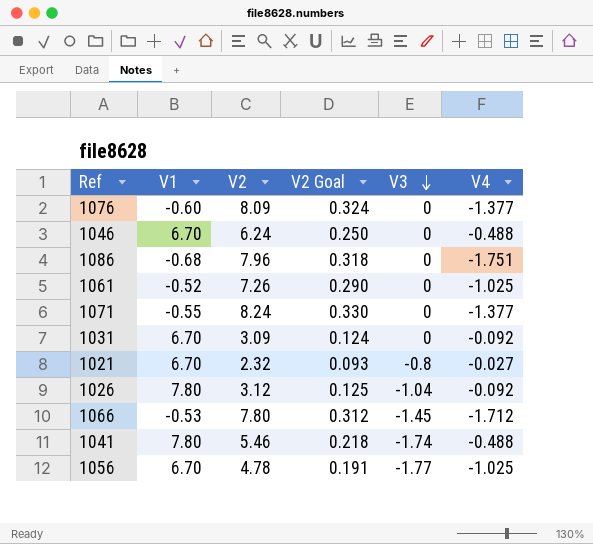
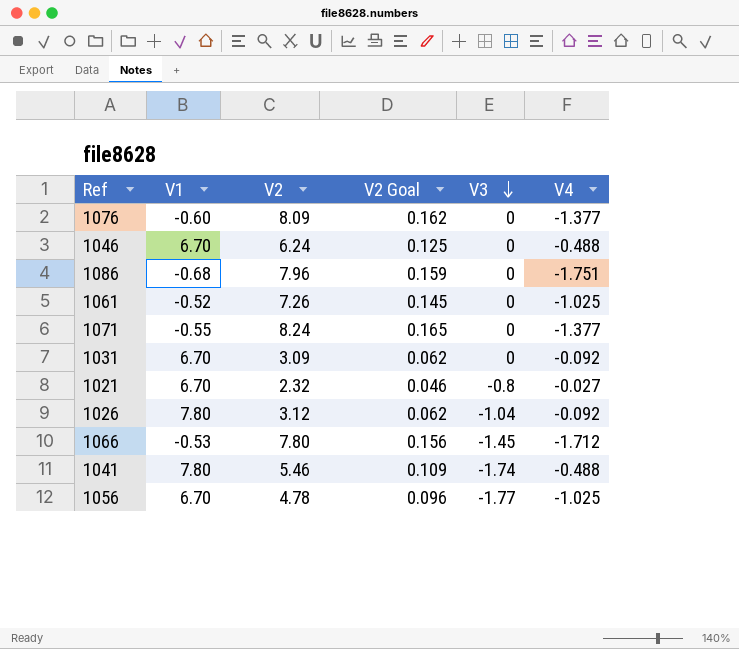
column V2 Goal | formula: [V2] * 0.04 -> [V2] * 0.02

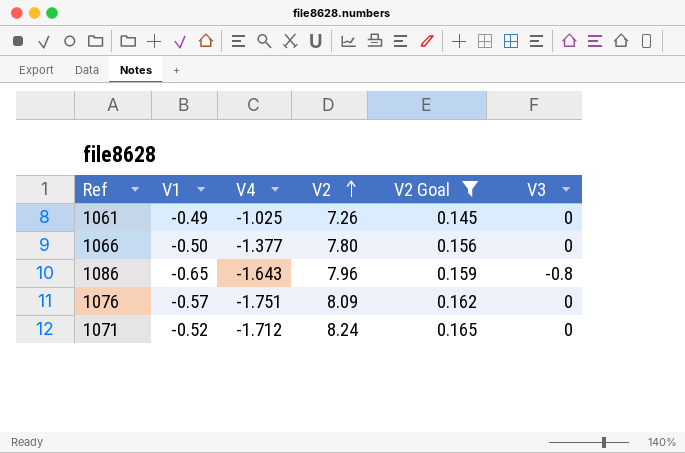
filter: none -> V2 Goal >= 0.145
row order: V3 descending -> V2 ascending
column V4 | position: 6 -> 3
1061 | V1: -0.52 -> -0.49
1066 | V1: -0.53 -> -0.50
1066 | V4: -1.712 -> -1.377
1066 | V3: -1.45 -> 0
1086 | V1: -0.68 -> -0.65
1086 | V4: -1.751 -> -1.643
1086 | V3: 0 -> -0.8
1076 | V1: -0.60 -> -0.57
1076 | V4: -1.377 -> -1.751
1071 | V1: -0.55 -> -0.52
1071 | V4: -1.377 -> -1.712

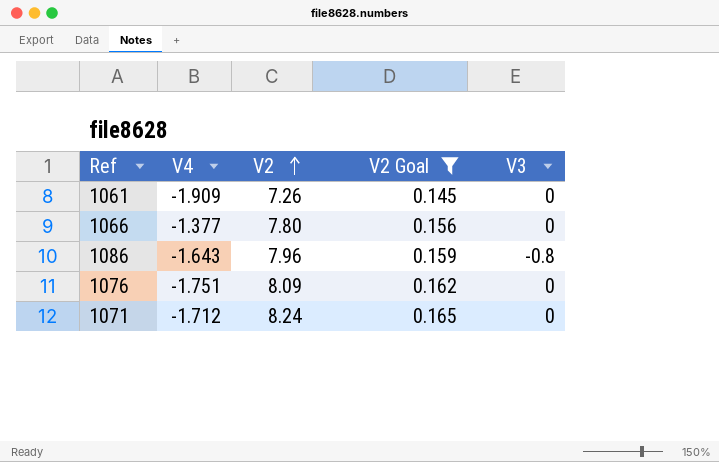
column V1 | position: 2 -> none
1061 | V4: -1.025 -> -1.909

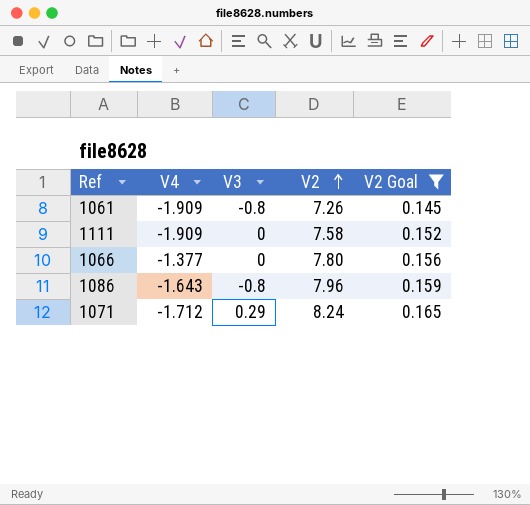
column V3 | position: 5 -> 3
row 1076: -1.751 | 8.09 | 0.162 | 0 -> none
1061 | V3: 0 -> -0.8
row 1111: none -> -1.909 | 0 | 7.58 | 0.152
1071 | V3: 0 -> 0.29

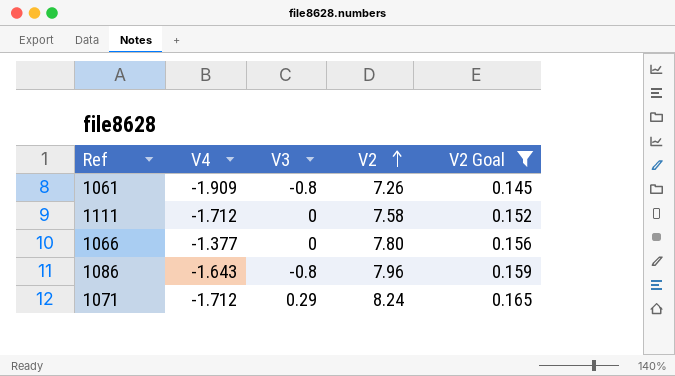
1111 | V4: -1.909 -> -1.712

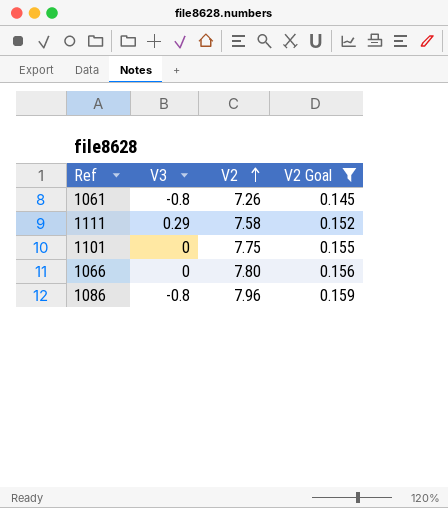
column V4 | position: 2 -> none
row 1071: -1.712 | 0.29 | 8.24 | 0.165 -> none
1111 | V3: 0 -> 0.29
row 1101: none -> 0 | 7.75 | 0.155

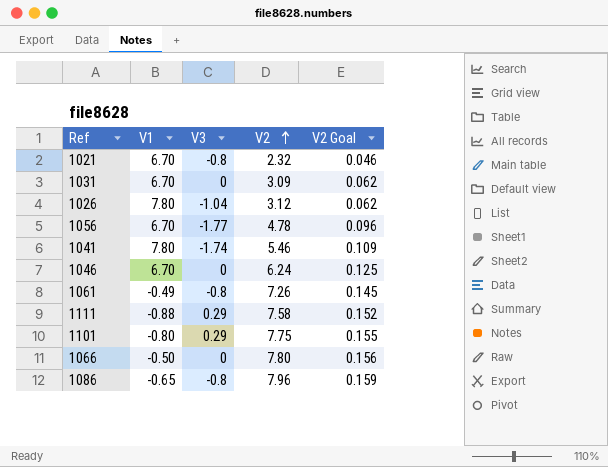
filter: V2 Goal >= 0.145 -> none
column V1 | position: none -> 2
1101 | V3: 0 -> 0.29

